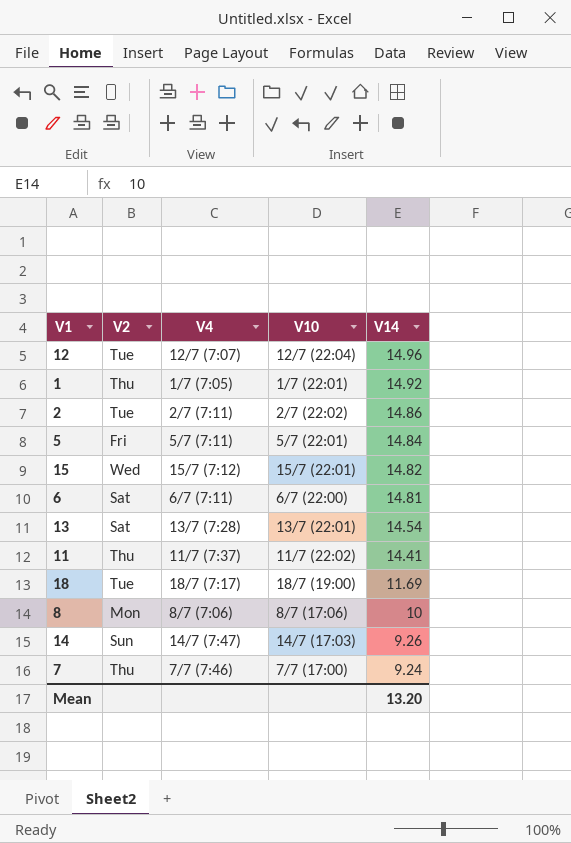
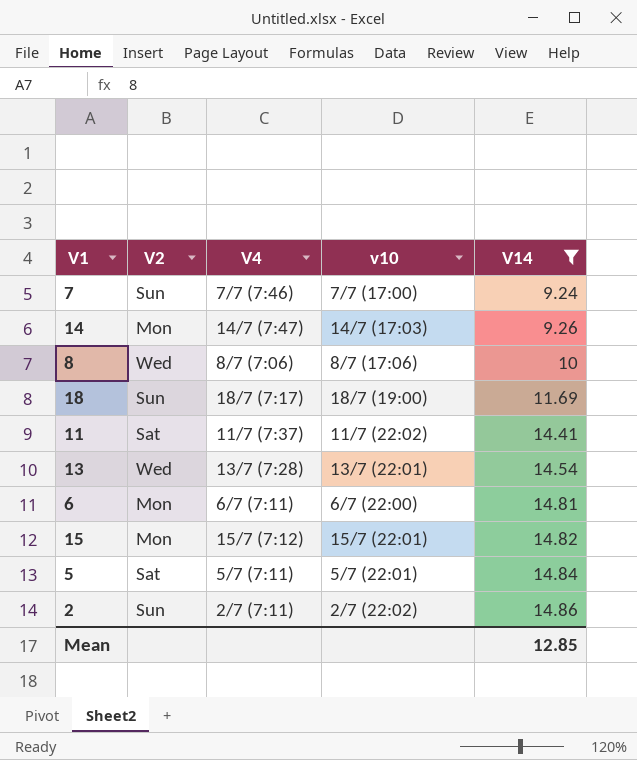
filter: none -> V14 <= 14.86
row order: V14 descending -> V14 ascending
column name: V10 -> v10
7 | V2: Thu -> Sun
14 | V2: Sun -> Mon
8 | V2: Mon -> Wed
18 | V2: Tue -> Sun
11 | V2: Thu -> Sat
13 | V2: Sat -> Wed
6 | V2: Sat -> Mon
15 | V2: Wed -> Mon
5 | V2: Fri -> Sat
2 | V2: Tue -> Sun
Mean | V14: 13.20 -> 12.85

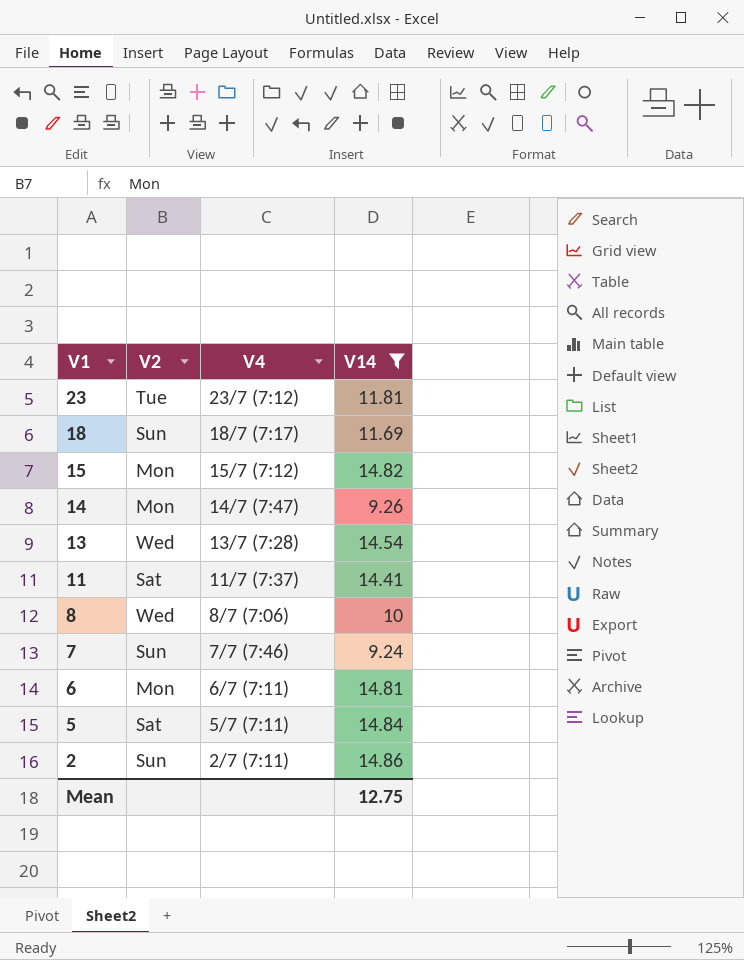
row order: V14 ascending -> V1 descending
column v10 | position: 4 -> none
row 23: none -> Tue | 23/7 (7:12) | 11.81
Mean | V14: 12.85 -> 12.75

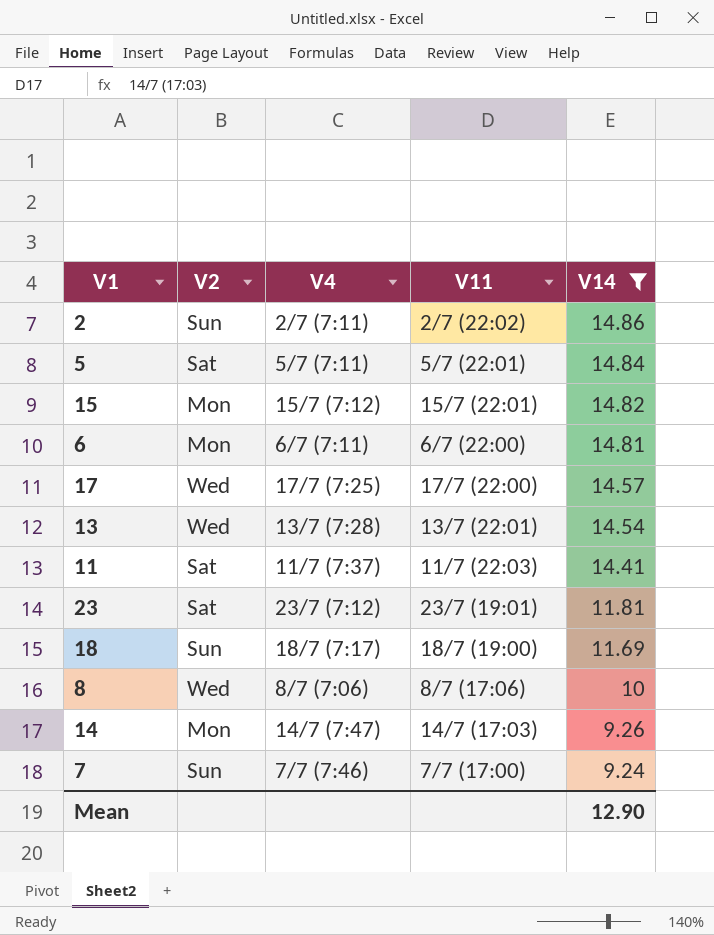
row order: V1 descending -> V14 descending
column V11 | position: none -> 4
row 17: none -> Wed | 17/7 (7:25) | 17/7 (22:00) | 14.57
23 | V2: Tue -> Sat
Mean | V14: 12.75 -> 12.90

